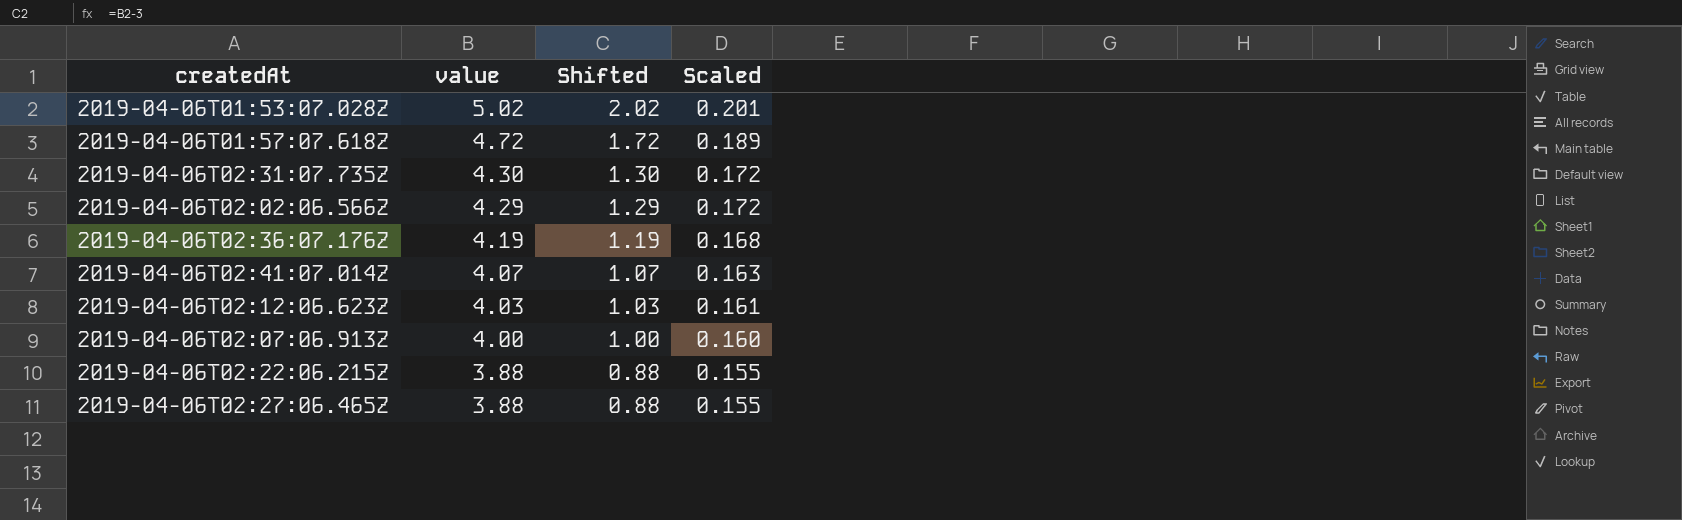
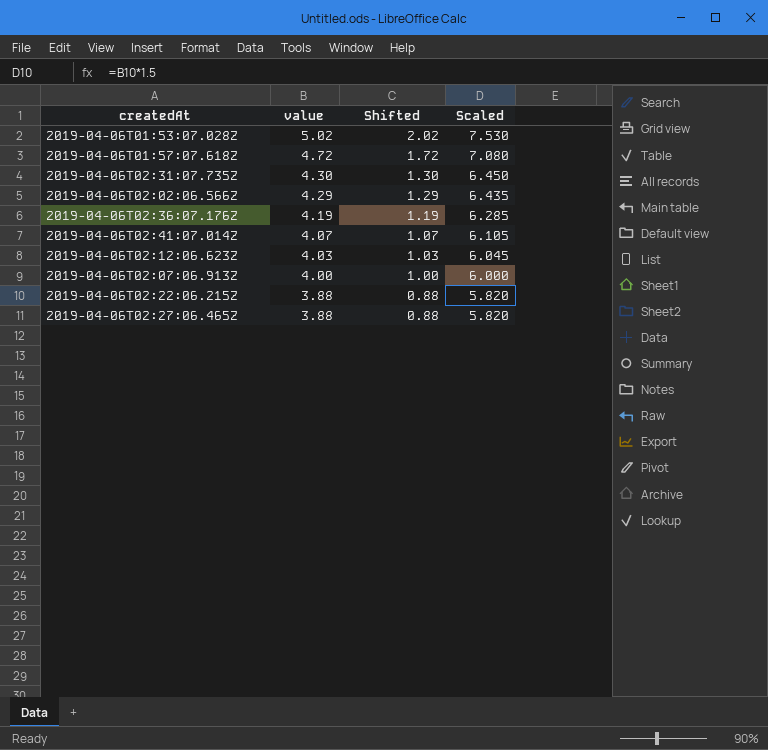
column Scaled | formula: [value] * 0.04 -> [value] * 1.5

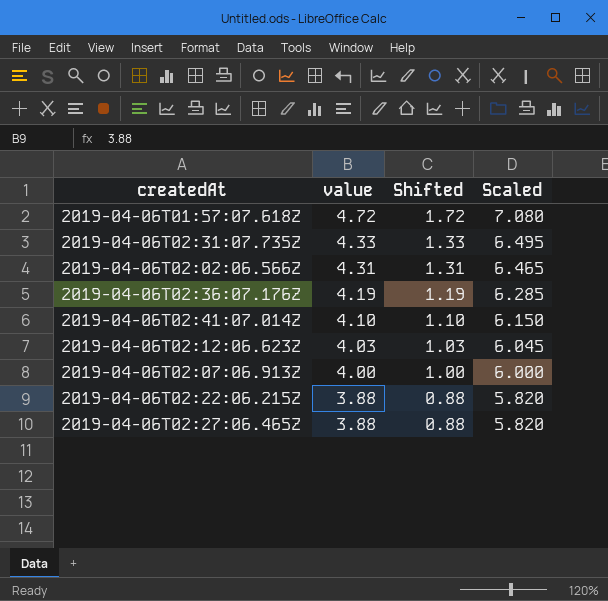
row 2019-04-06T01:53:07.028Z: 5.02 | 2.02 | 7.530 -> none
2019-04-06T02:31:07.735Z | value: 4.30 -> 4.33
2019-04-06T02:31:07.735Z | Shifted: 1.30 -> 1.33
2019-04-06T02:31:07.735Z | Scaled: 6.450 -> 6.495
2019-04-06T02:02:06.566Z | value: 4.29 -> 4.31
2019-04-06T02:02:06.566Z | Shifted: 1.29 -> 1.31
2019-04-06T02:02:06.566Z | Scaled: 6.435 -> 6.465
2019-04-06T02:41:07.014Z | value: 4.07 -> 4.10
2019-04-06T02:41:07.014Z | Shifted: 1.07 -> 1.10
2019-04-06T02:41:07.014Z | Scaled: 6.105 -> 6.150

